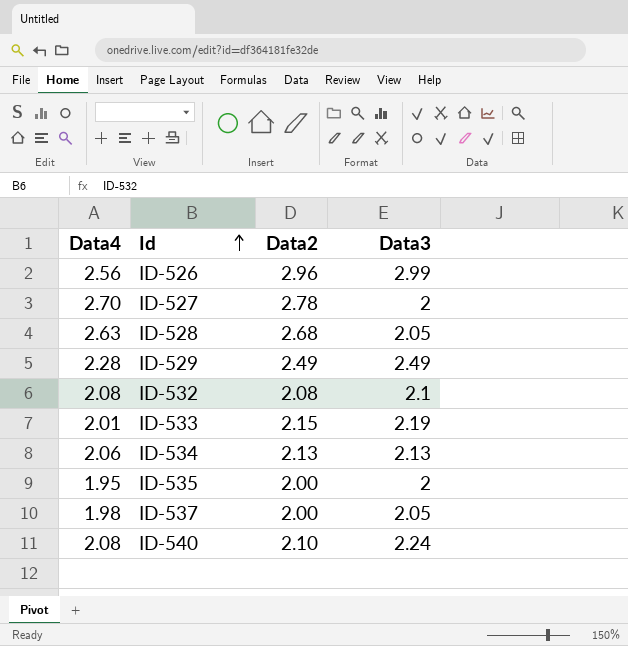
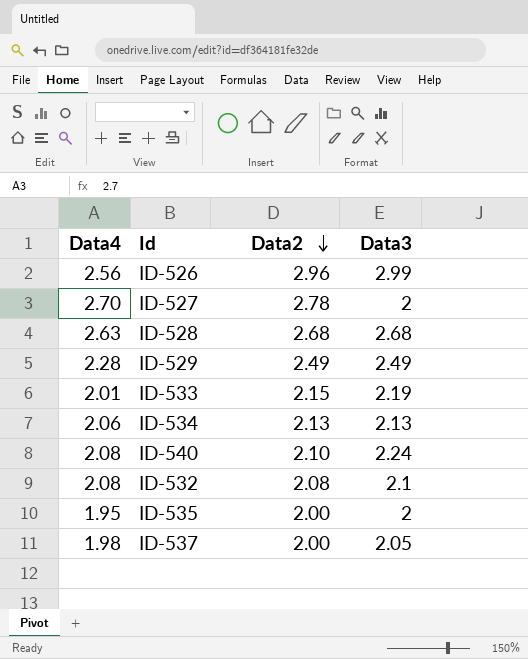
row order: Id ascending -> Data2 descending
ID-528 | Data3: 2.05 -> 2.68

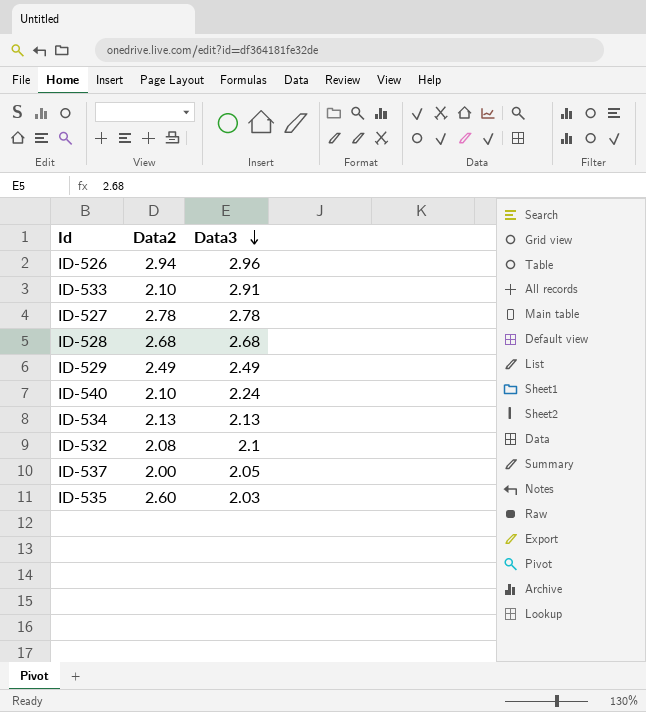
row order: Data2 descending -> Data3 descending
column Data4 | position: 1 -> none
ID-526 | Data2: 2.96 -> 2.94
ID-526 | Data3: 2.99 -> 2.96
ID-533 | Data2: 2.15 -> 2.10
ID-533 | Data3: 2.19 -> 2.91
ID-527 | Data3: 2 -> 2.78
ID-535 | Data2: 2.00 -> 2.60
ID-535 | Data3: 2 -> 2.03

